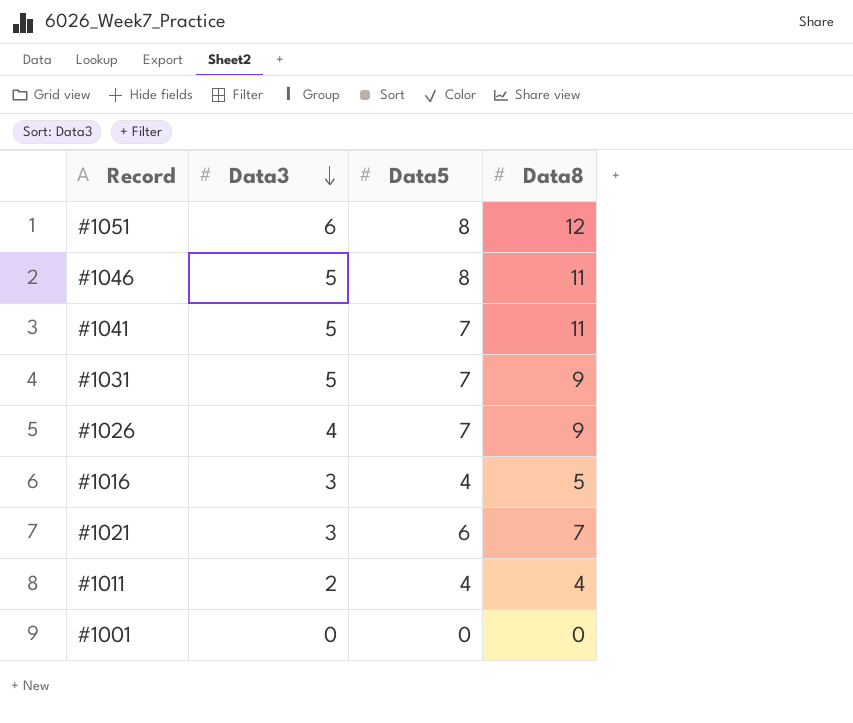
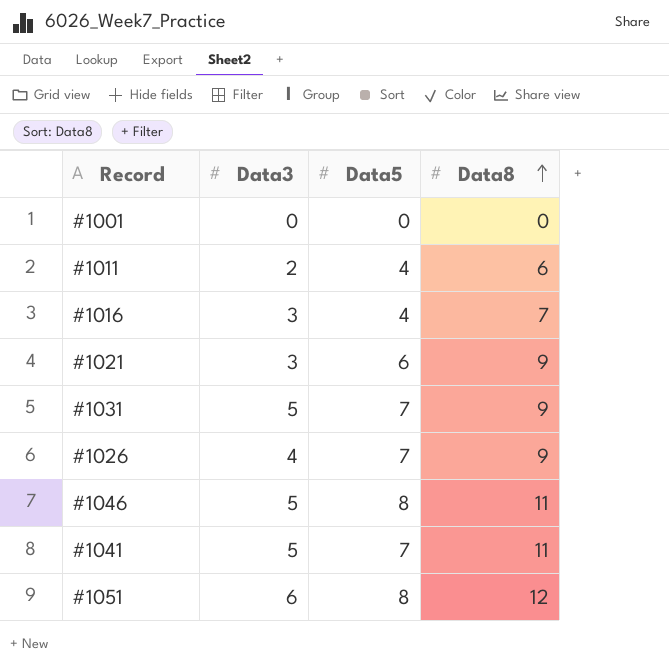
row order: Data3 descending -> Data8 ascending
#1011 | Data8: 4 -> 6
#1016 | Data8: 5 -> 7
#1021 | Data8: 7 -> 9

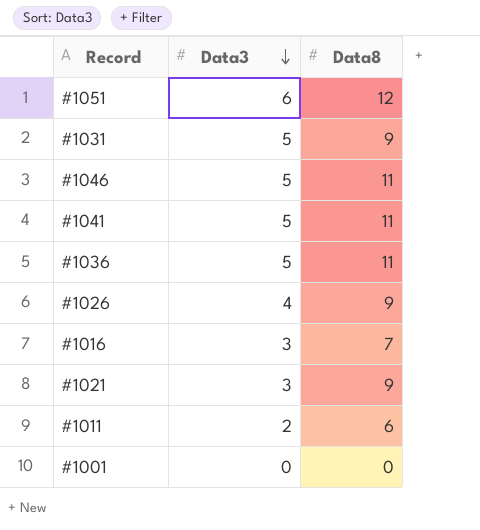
row order: Data8 ascending -> Data3 descending
column Data5 | position: 3 -> none
row #1036: none -> 5 | 11

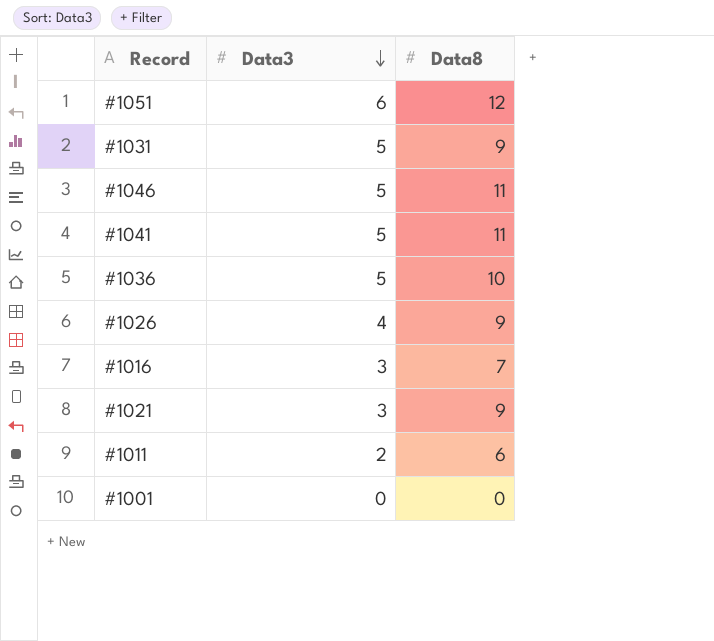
#1036 | Data8: 11 -> 10

